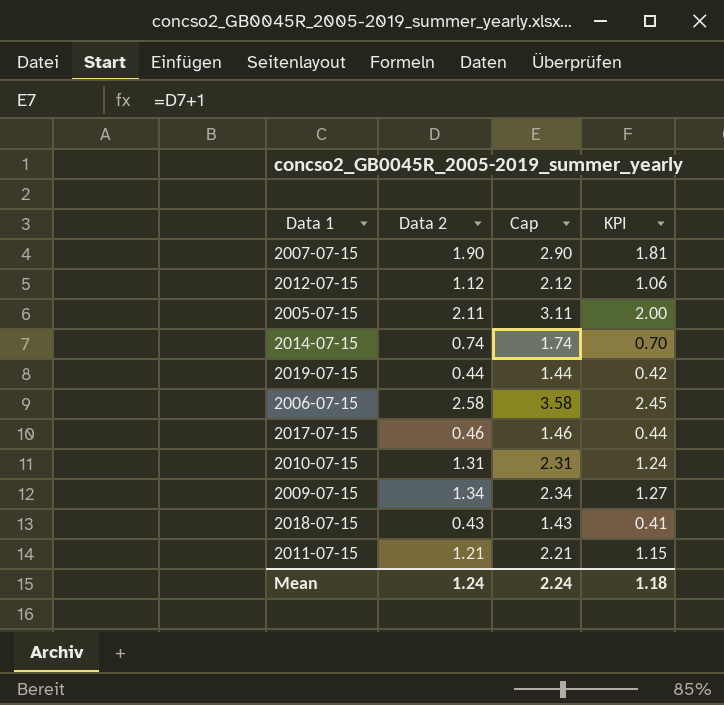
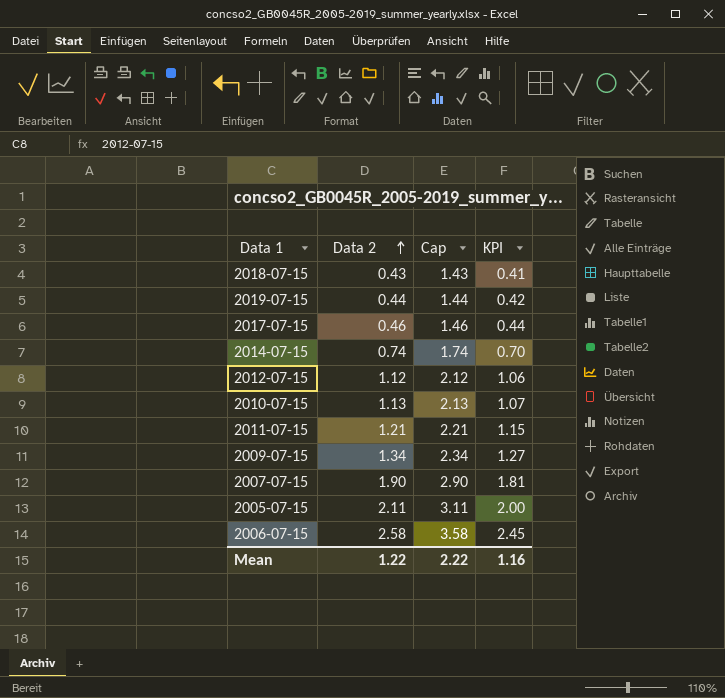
row order: none -> Data 2 ascending
2010-07-15 | Data 2: 1.31 -> 1.13
2010-07-15 | Cap: 2.31 -> 2.13
2010-07-15 | KPI: 1.24 -> 1.07
Mean | Data 2: 1.24 -> 1.22
Mean | Cap: 2.24 -> 2.22
Mean | KPI: 1.18 -> 1.16

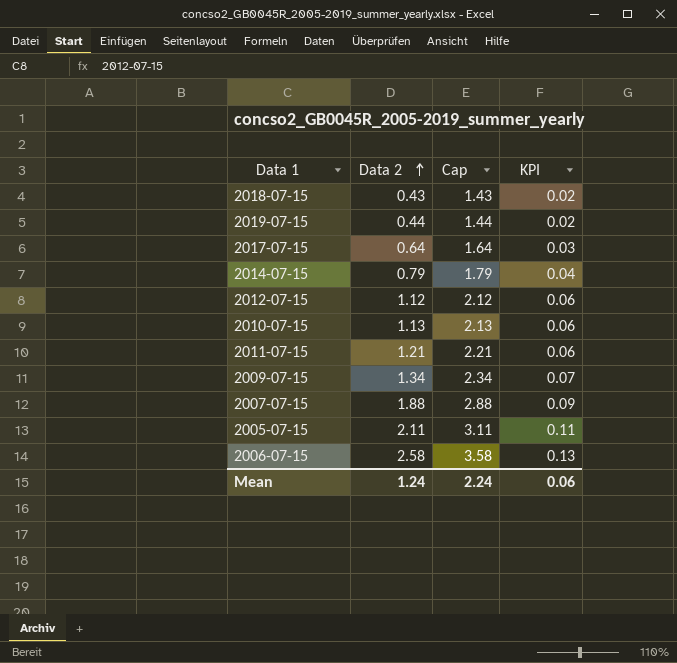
column KPI | formula: [Data 2] * 0.95 -> [Data 2] * 0.05
2017-07-15 | Data 2: 0.46 -> 0.64
2017-07-15 | Cap: 1.46 -> 1.64
2014-07-15 | Data 2: 0.74 -> 0.79
2014-07-15 | Cap: 1.74 -> 1.79
2007-07-15 | Data 2: 1.90 -> 1.88
2007-07-15 | Cap: 2.90 -> 2.88
Mean | Data 2: 1.22 -> 1.24
Mean | Cap: 2.22 -> 2.24
Mean | KPI: 1.16 -> 0.06

